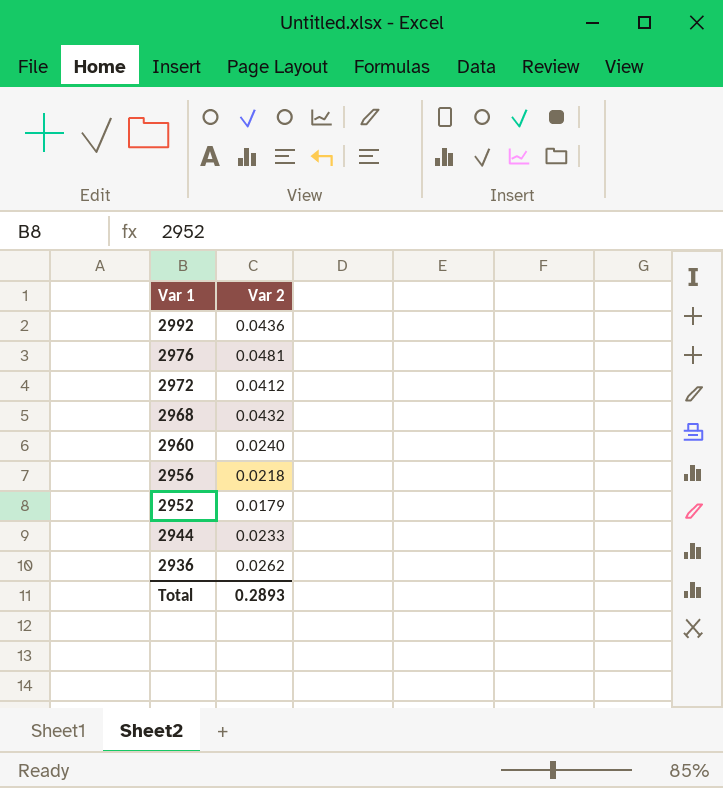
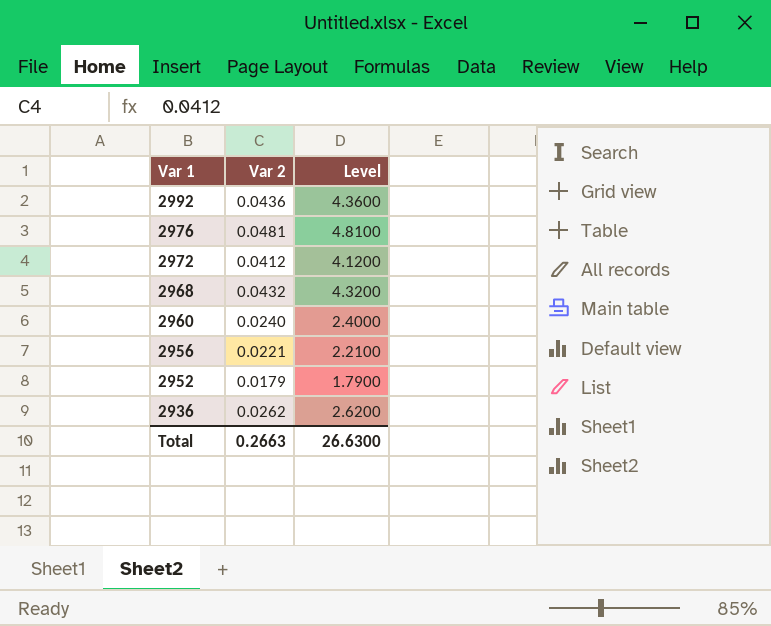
column Level | formula: none -> [Var 2] * 100
row 2944: 0.0233 -> none
2956 | Var 2: 0.0218 -> 0.0221
Total | Var 2: 0.2893 -> 0.2663

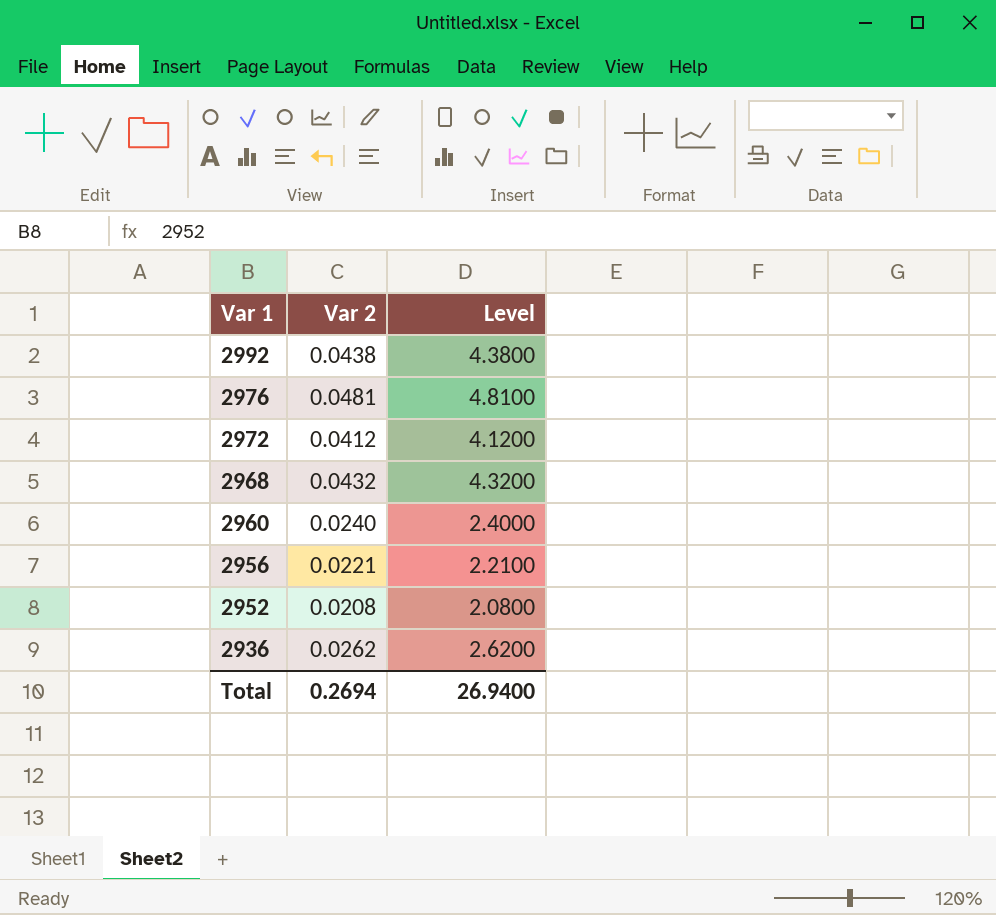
2992 | Var 2: 0.0436 -> 0.0438
2992 | Level: 4.3600 -> 4.3800
2952 | Var 2: 0.0179 -> 0.0208
2952 | Level: 1.7900 -> 2.0800
Total | Var 2: 0.2663 -> 0.2694
Total | Level: 26.6300 -> 26.9400

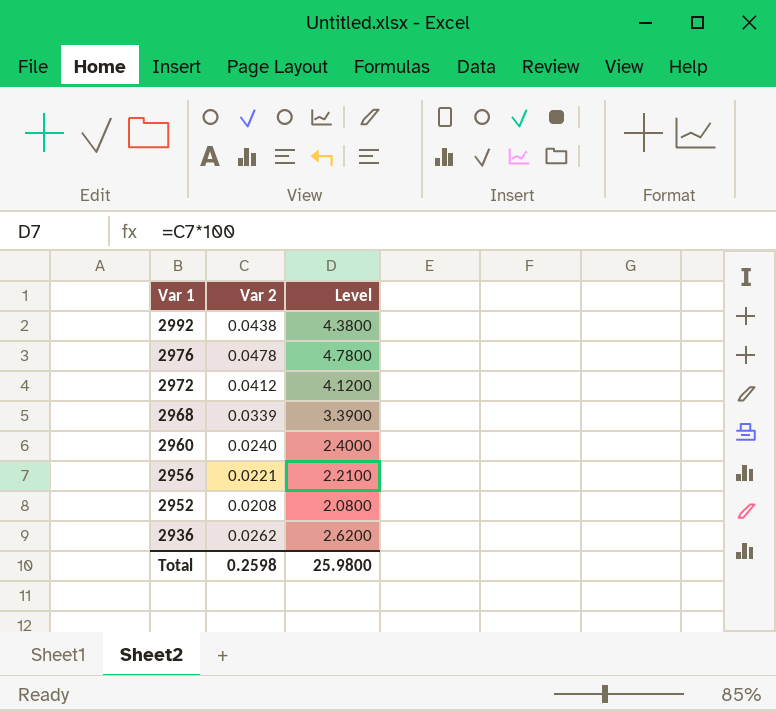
2976 | Var 2: 0.0481 -> 0.0478
2976 | Level: 4.8100 -> 4.7800
2968 | Var 2: 0.0432 -> 0.0339
2968 | Level: 4.3200 -> 3.3900
Total | Var 2: 0.2694 -> 0.2598
Total | Level: 26.9400 -> 25.9800

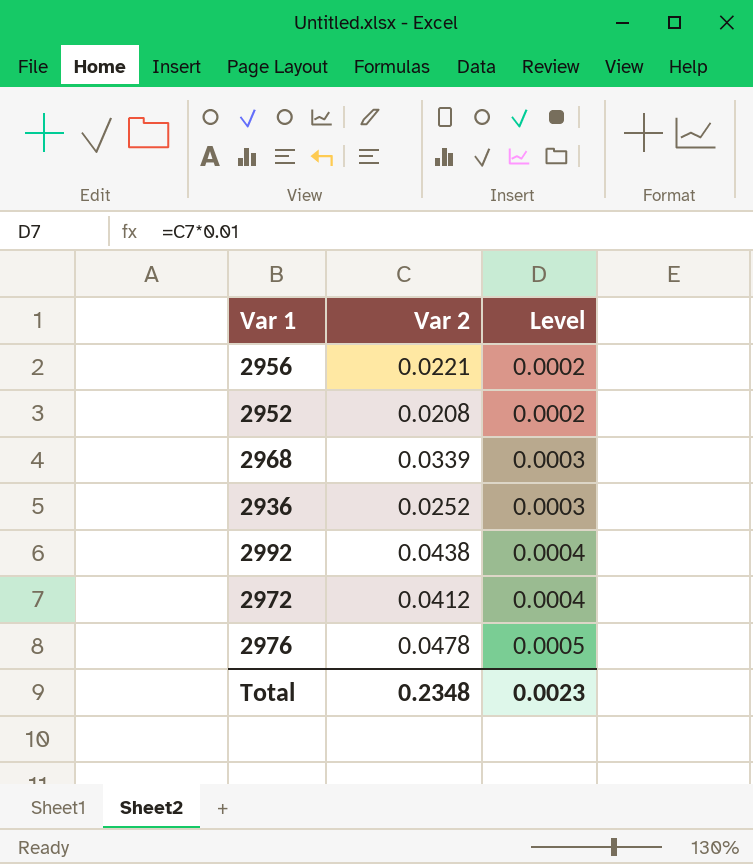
row order: Var 1 descending -> Level ascending
column Level | formula: [Var 2] * 100 -> [Var 2] * 0.01
row 2960: 0.0240 | 2.4000 -> none
2936 | Var 2: 0.0262 -> 0.0252
Total | Var 2: 0.2598 -> 0.2348
Total | Level: 25.9800 -> 0.0023

